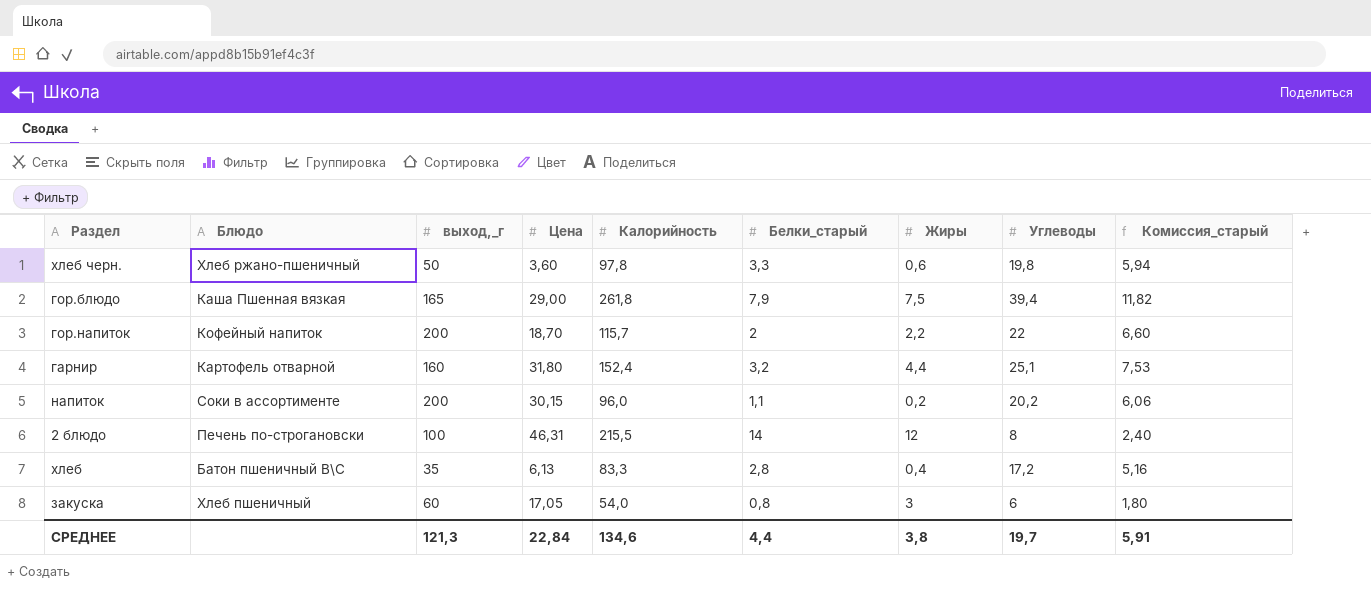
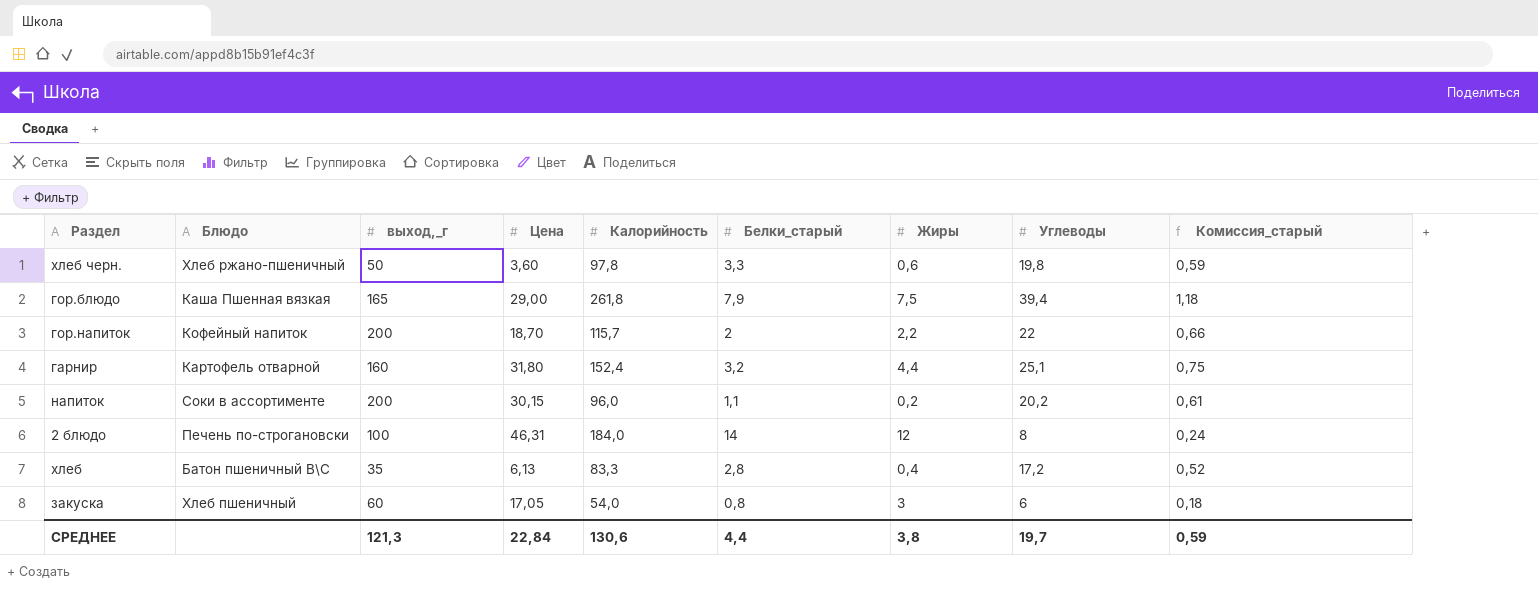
column Комиссия_старый | formula: [Углеводы] * 0,3 -> [Углеводы] * 0,03
2 блюдо | Калорийность: 215,5 -> 184,0
СРЕДНЕЕ | Калорийность: 134,6 -> 130,6
СРЕДНЕЕ | Комиссия_старый: 5,91 -> 0,59

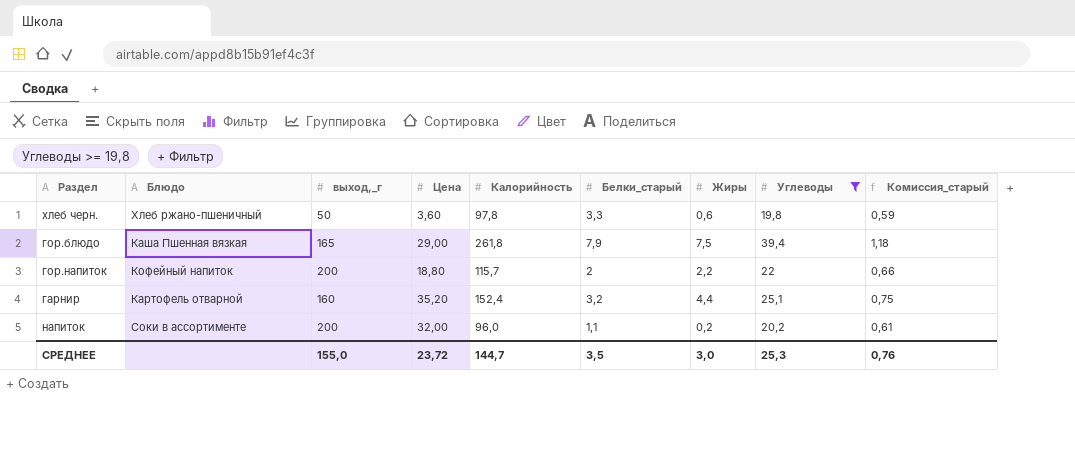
filter: none -> Углеводы >= 19,8
гор.напиток | Цена: 18,70 -> 18,80
гарнир | Цена: 31,80 -> 35,20
напиток | Цена: 30,15 -> 32,00
СРЕДНЕЕ | выход,_г: 121,3 -> 155,0
СРЕДНЕЕ | Цена: 22,84 -> 23,72
СРЕДНЕЕ | Калорийность: 130,6 -> 144,7
СРЕДНЕЕ | Белки_старый: 4,4 -> 3,5
СРЕДНЕЕ | Жиры: 3,8 -> 3,0
СРЕДНЕЕ | Углеводы: 19,7 -> 25,3
СРЕДНЕЕ | Комиссия_старый: 0,59 -> 0,76

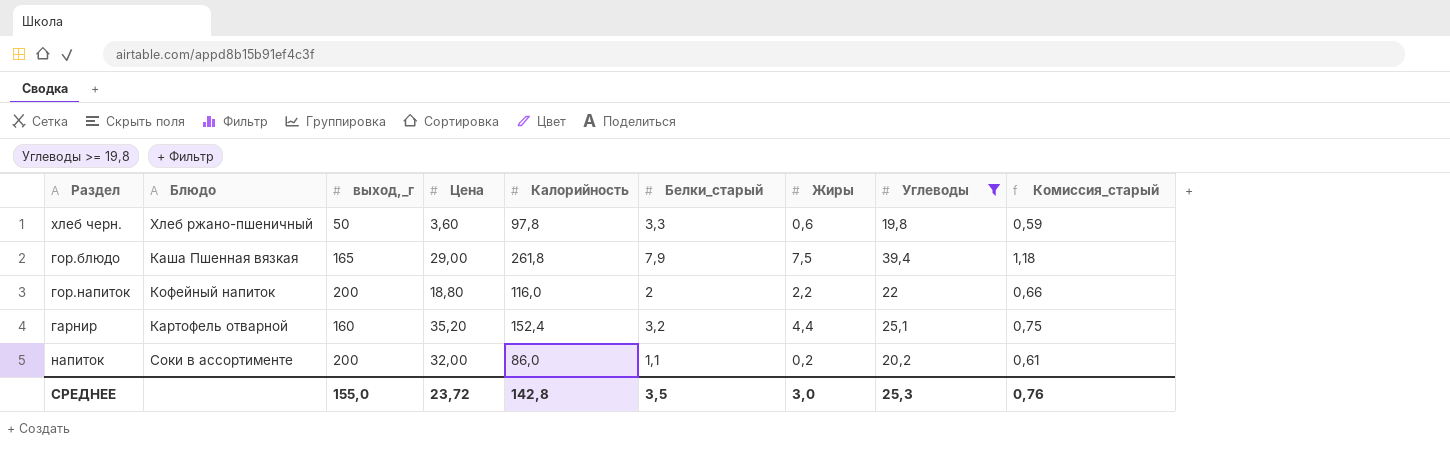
гор.напиток | Калорийность: 115,7 -> 116,0
напиток | Калорийность: 96,0 -> 86,0
СРЕДНЕЕ | Калорийность: 144,7 -> 142,8

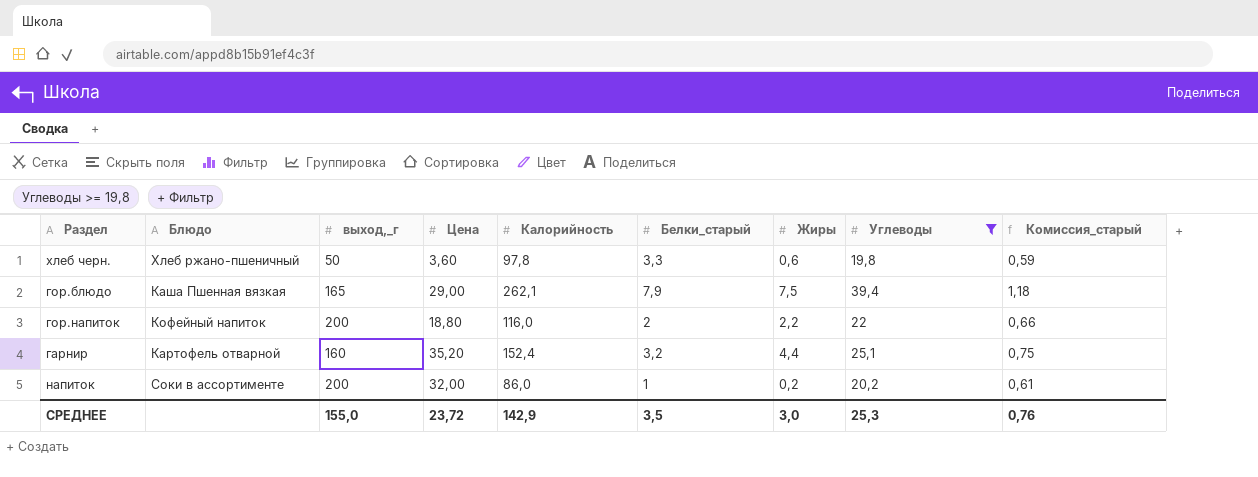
гор.блюдо | Калорийность: 261,8 -> 262,1
напиток | Белки_старый: 1,1 -> 1
СРЕДНЕЕ | Калорийность: 142,8 -> 142,9

